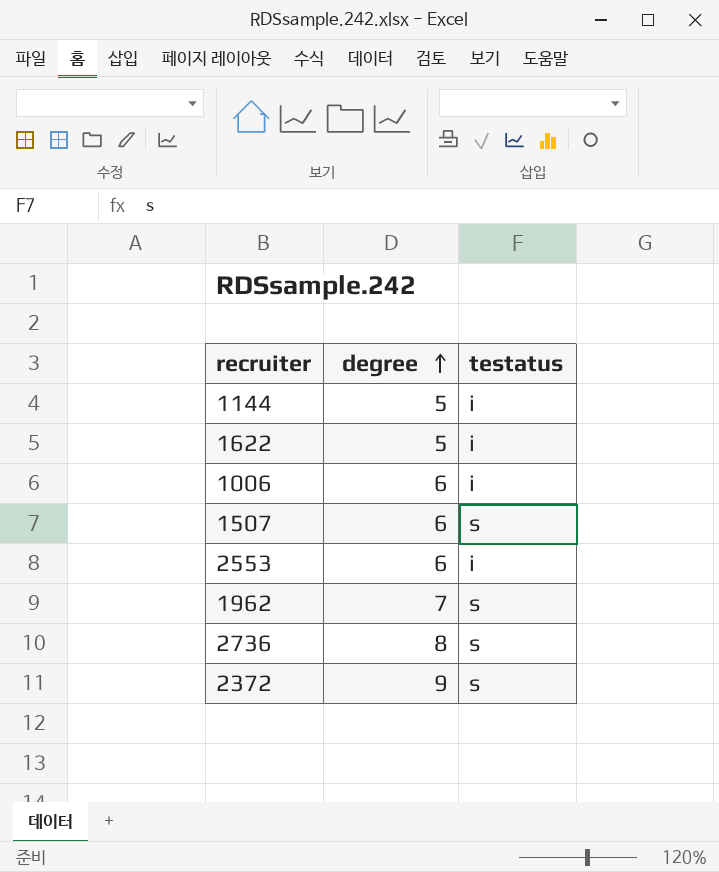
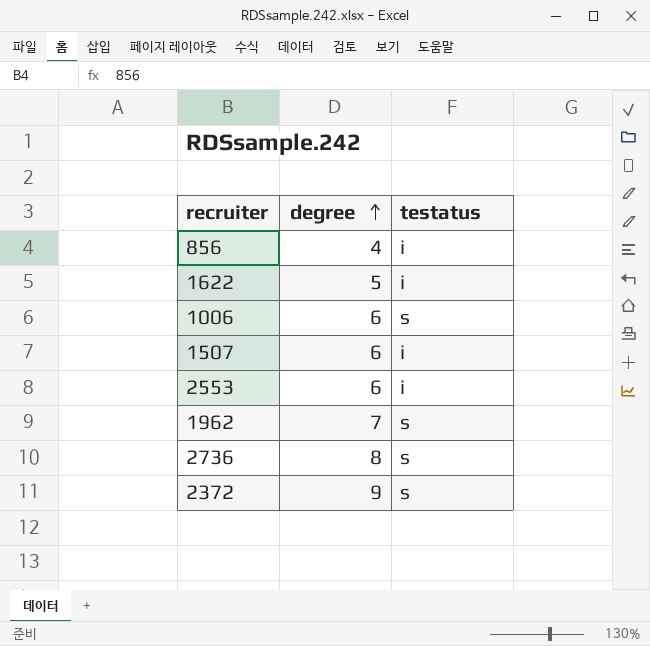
row 1144: 5 | i -> none
row 856: none -> 4 | i
1006 | testatus: i -> s
1507 | testatus: s -> i

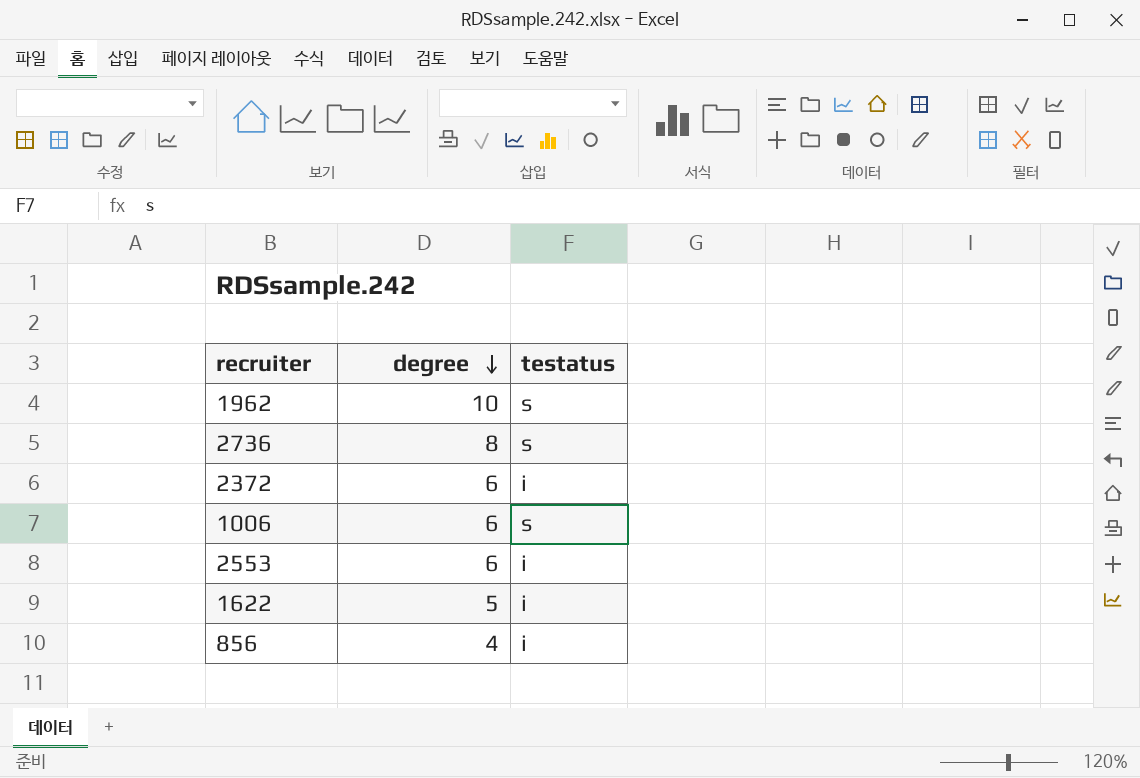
row order: degree ascending -> degree descending
row 1507: 6 | i -> none
1962 | degree: 7 -> 10
2372 | degree: 9 -> 6
2372 | testatus: s -> i

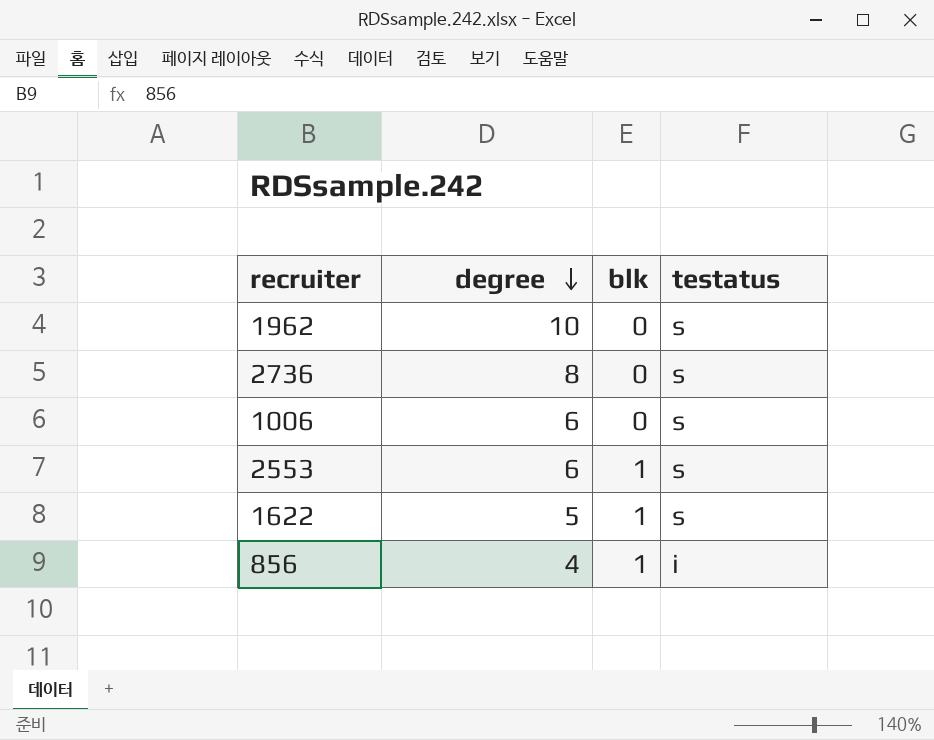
column blk | position: none -> 3
row 2372: 6 | i -> none
2553 | testatus: i -> s
1622 | testatus: i -> s

